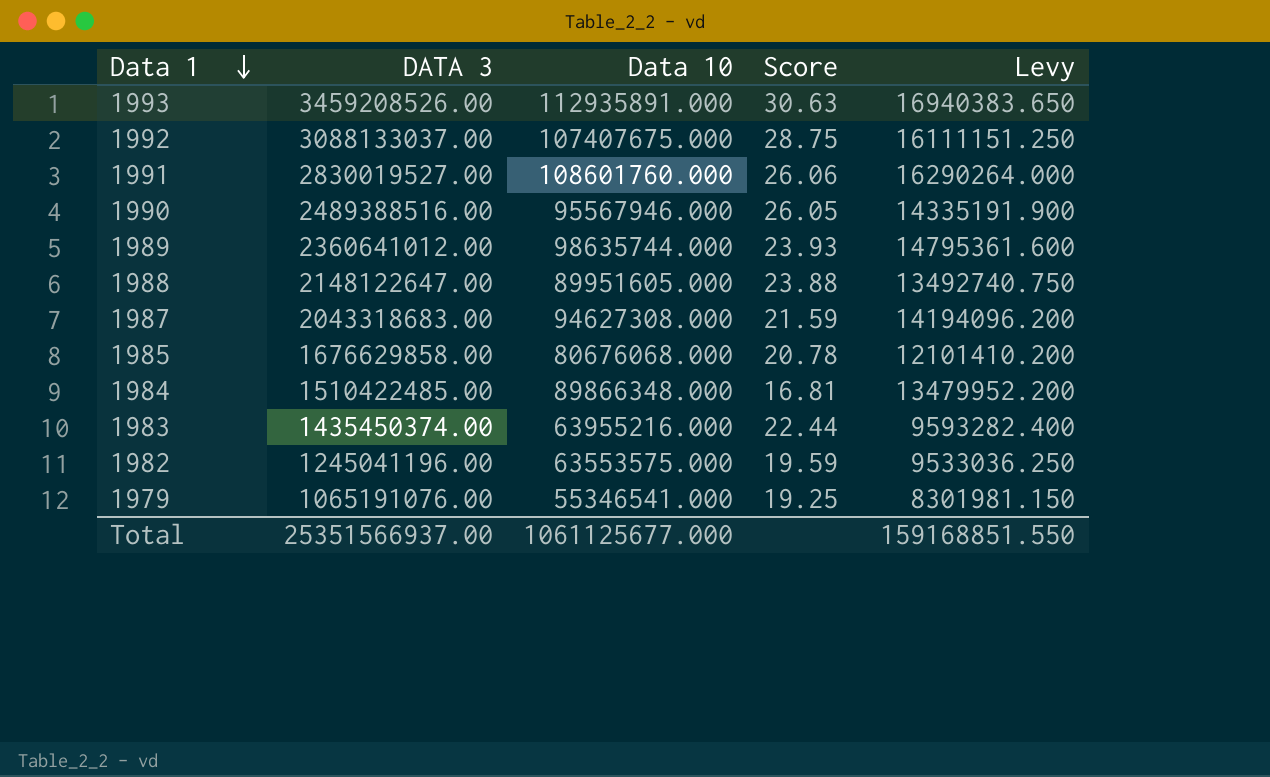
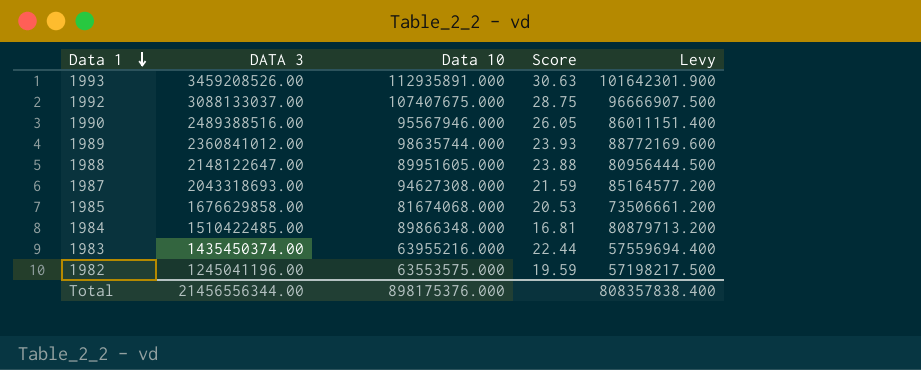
column Levy | formula: [Data 10] * 0.15 -> [Data 10] * 0.9
row 1991: 2830019527.00 | 108601760.000 | 26.06 | 16290264.000 -> none
row 1979: 1065191076.00 | 55346541.000 | 19.25 | 8301981.150 -> none
1989 | DATA 3: 2360641012.00 -> 2360841012.00
1987 | DATA 3: 2043318683.00 -> 2043318693.00
1985 | Data 10: 80676068.000 -> 81674068.000
1985 | Score: 20.78 -> 20.53
Total | DATA 3: 25351566937.00 -> 21456556344.00
Total | Data 10: 1061125677.000 -> 898175376.000
Total | Levy: 159168851.550 -> 808357838.400

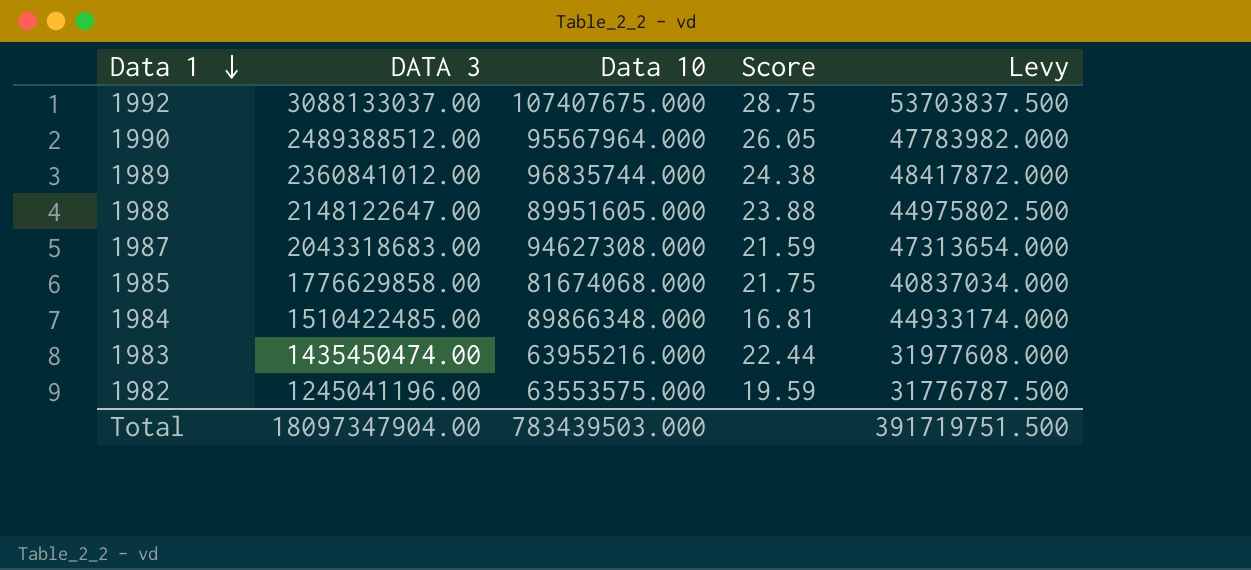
column Levy | formula: [Data 10] * 0.9 -> [Data 10] * 0.5
row 1993: 3459208526.00 | 112935891.000 | 30.63 | 101642301.900 -> none
1990 | DATA 3: 2489388516.00 -> 2489388512.00
1990 | Data 10: 95567946.000 -> 95567964.000
1989 | Data 10: 98635744.000 -> 96835744.000
1989 | Score: 23.93 -> 24.38
1987 | DATA 3: 2043318693.00 -> 2043318683.00
1985 | DATA 3: 1676629858.00 -> 1776629858.00
1985 | Score: 20.53 -> 21.75
1983 | DATA 3: 1435450374.00 -> 1435450474.00
Total | DATA 3: 21456556344.00 -> 18097347904.00
Total | Data 10: 898175376.000 -> 783439503.000
Total | Levy: 808357838.400 -> 391719751.500

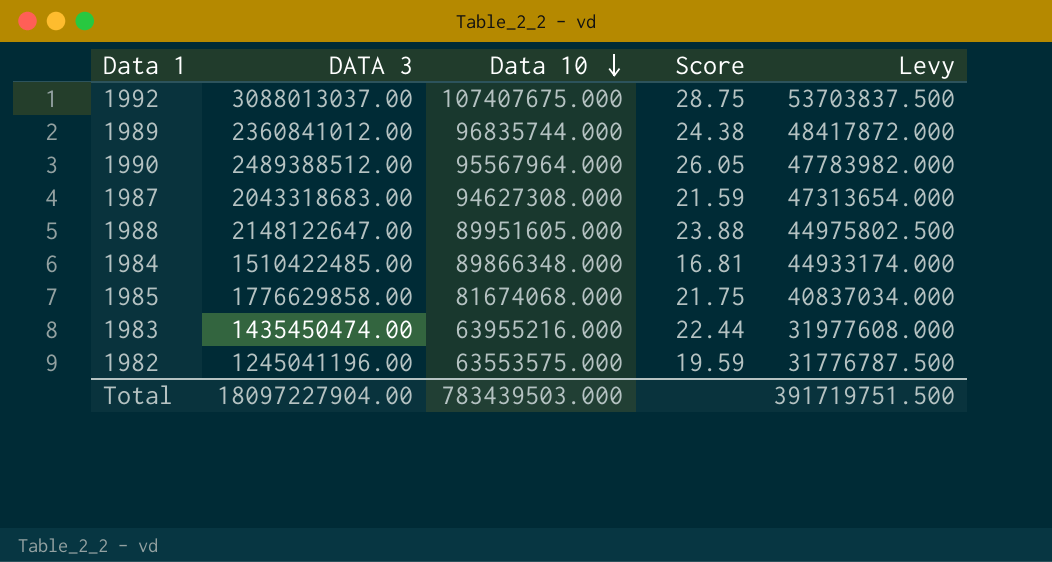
row order: Data 1 descending -> Data 10 descending
1992 | DATA 3: 3088133037.00 -> 3088013037.00
Total | DATA 3: 18097347904.00 -> 18097227904.00

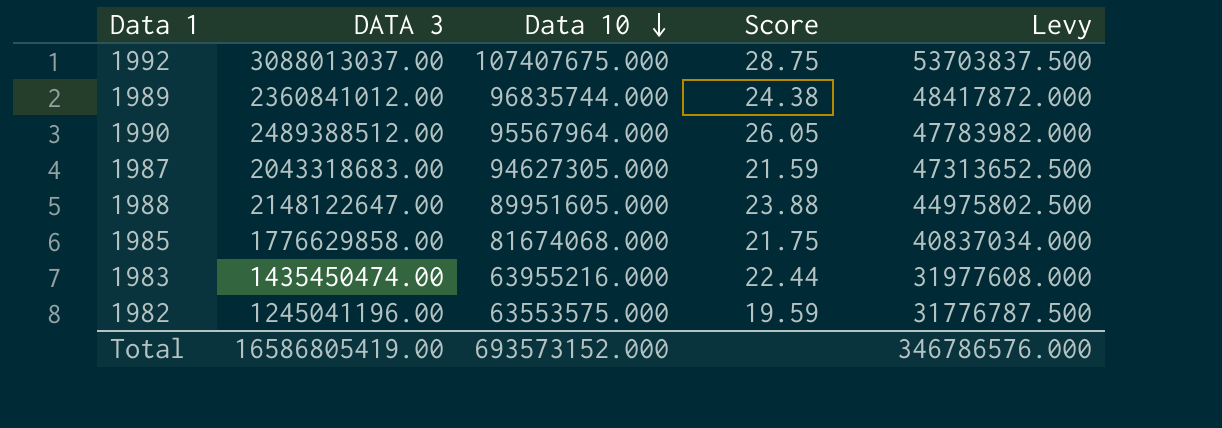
row 1984: 1510422485.00 | 89866348.000 | 16.81 | 44933174.000 -> none
1987 | Data 10: 94627308.000 -> 94627305.000
1987 | Levy: 47313654.000 -> 47313652.500
Total | DATA 3: 18097227904.00 -> 16586805419.00
Total | Data 10: 783439503.000 -> 693573152.000
Total | Levy: 391719751.500 -> 346786576.000

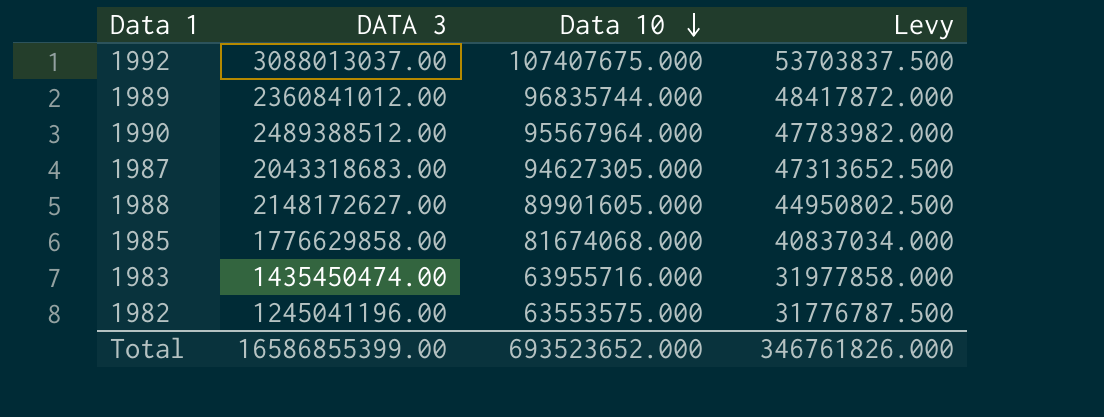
column Score | formula: [DATA 3] / [Data 10] -> none
1988 | DATA 3: 2148122647.00 -> 2148172627.00
1988 | Data 10: 89951605.000 -> 89901605.000
1988 | Levy: 44975802.500 -> 44950802.500
1983 | Data 10: 63955216.000 -> 63955716.000
1983 | Levy: 31977608.000 -> 31977858.000
Total | DATA 3: 16586805419.00 -> 16586855399.00
Total | Data 10: 693573152.000 -> 693523652.000
Total | Levy: 346786576.000 -> 346761826.000

